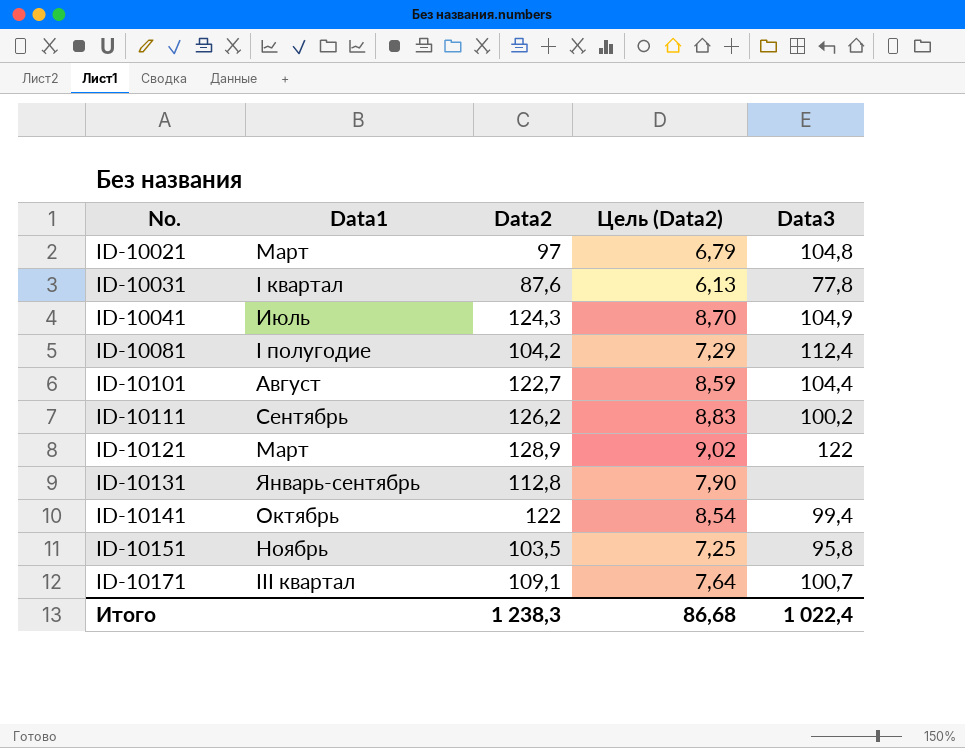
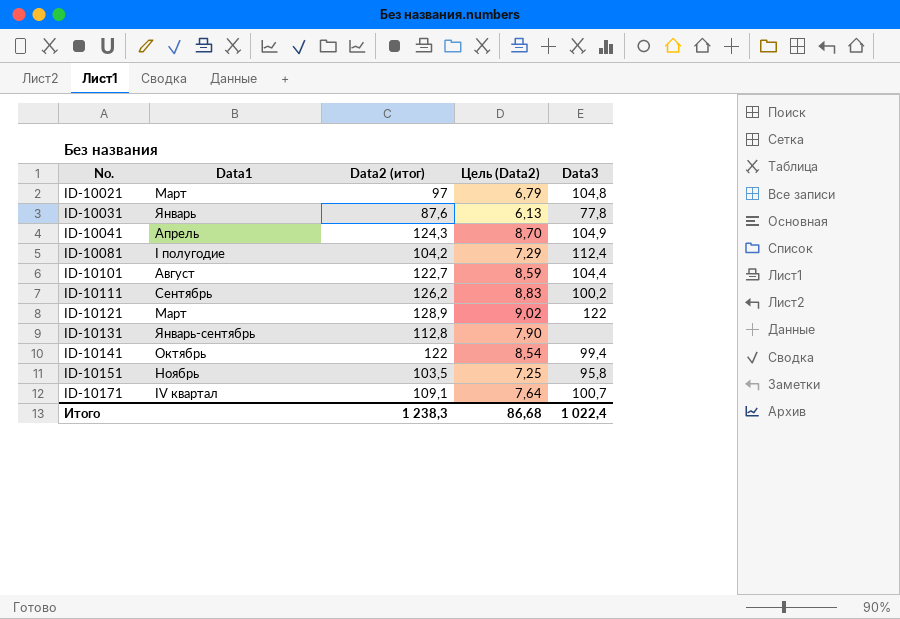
column name: Data2 -> Data2 (итог)
ID-10031 | Data1: I квартал -> Январь
ID-10041 | Data1: Июль -> Апрель
ID-10171 | Data1: III квартал -> IV квартал

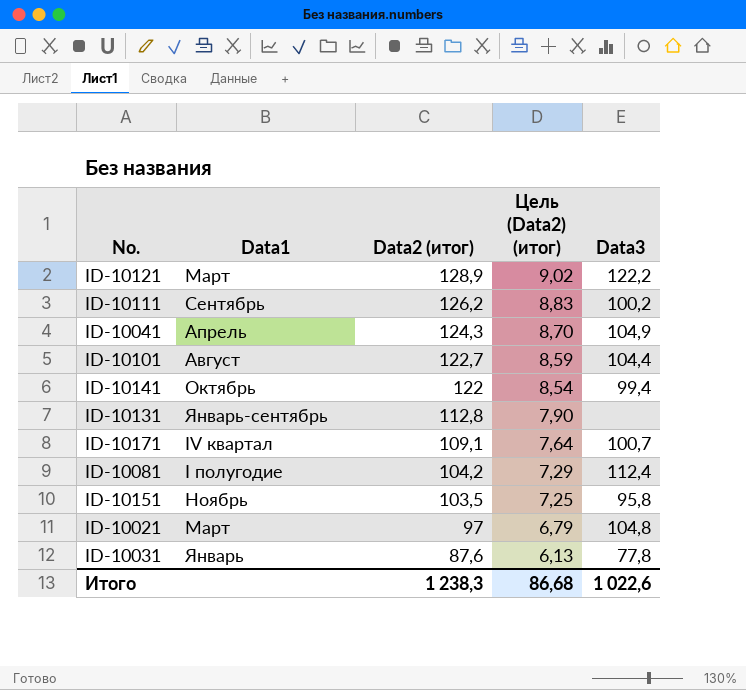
row order: No. ascending -> Data2 (итог) descending
column name: Цель (Data2) -> Цель (Data2) (итог)
ID-10121 | Data3: 122 -> 122,2
Итого | Data3: 1 022,4 -> 1 022,6

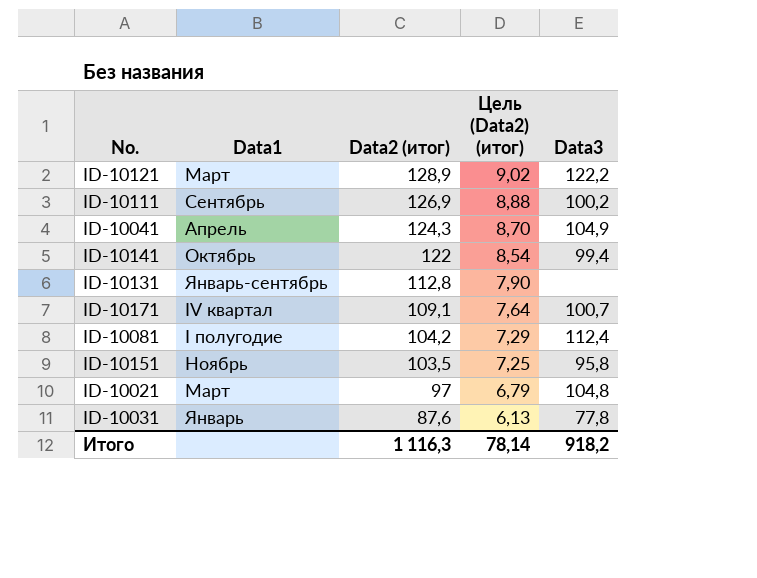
row ID-10101: Август | 122,7 | 8,59 | 104,4 -> none
ID-10111 | Data2 (итог): 126,2 -> 126,9
ID-10111 | Цель (Data2) (итог): 8,83 -> 8,88
Итого | Data2 (итог): 1 238,3 -> 1 116,3
Итого | Цель (Data2) (итог): 86,68 -> 78,14
Итого | Data3: 1 022,6 -> 918,2

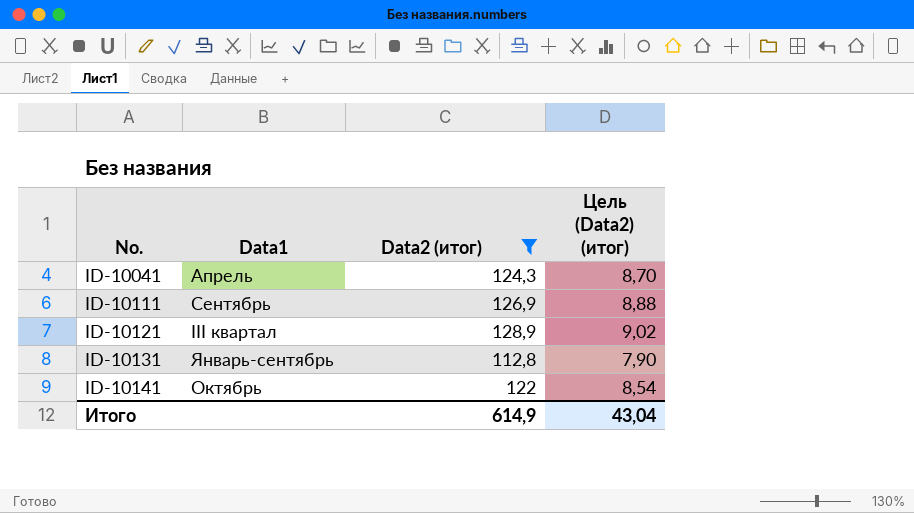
filter: none -> Data2 (итог) >= 112,8
row order: Data2 (итог) descending -> No. ascending
column Data3 | position: 5 -> none
ID-10121 | Data1: Март -> III квартал
Итого | Data2 (итог): 1 116,3 -> 614,9
Итого | Цель (Data2) (итог): 78,14 -> 43,04

